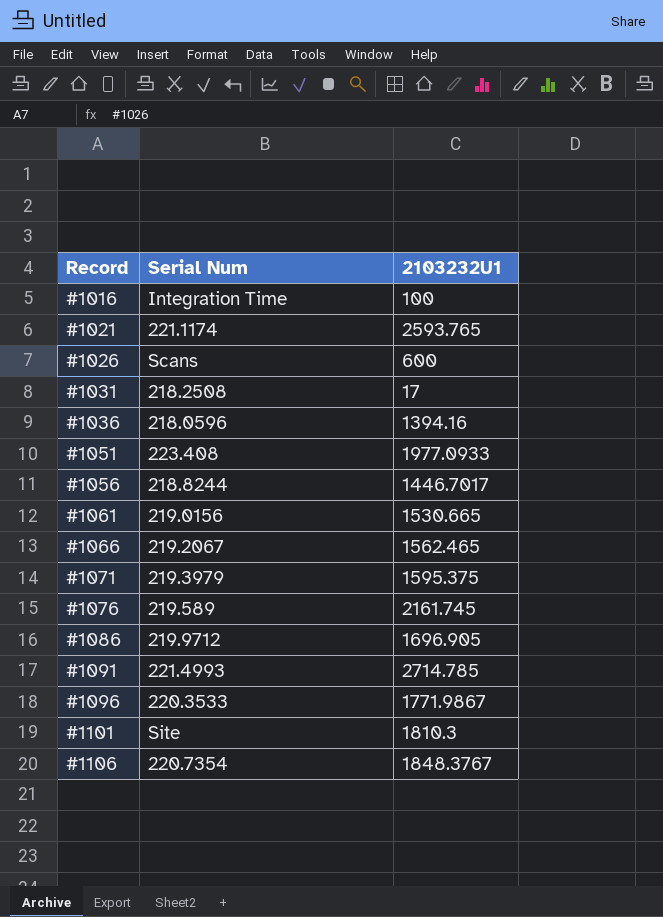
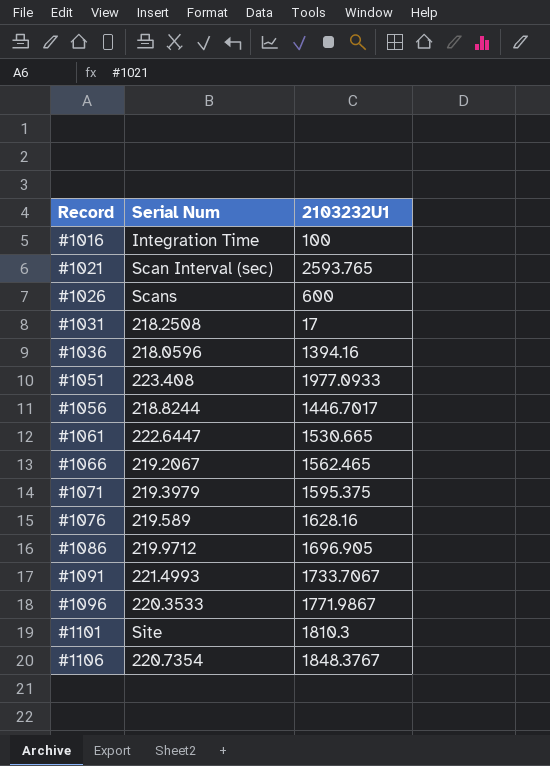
#1021 | Serial Num: 221.1174 -> Scan Interval (sec)
#1061 | Serial Num: 219.0156 -> 222.6447
#1076 | 2103232U1: 2161.745 -> 1628.16
#1091 | 2103232U1: 2714.785 -> 1733.7067

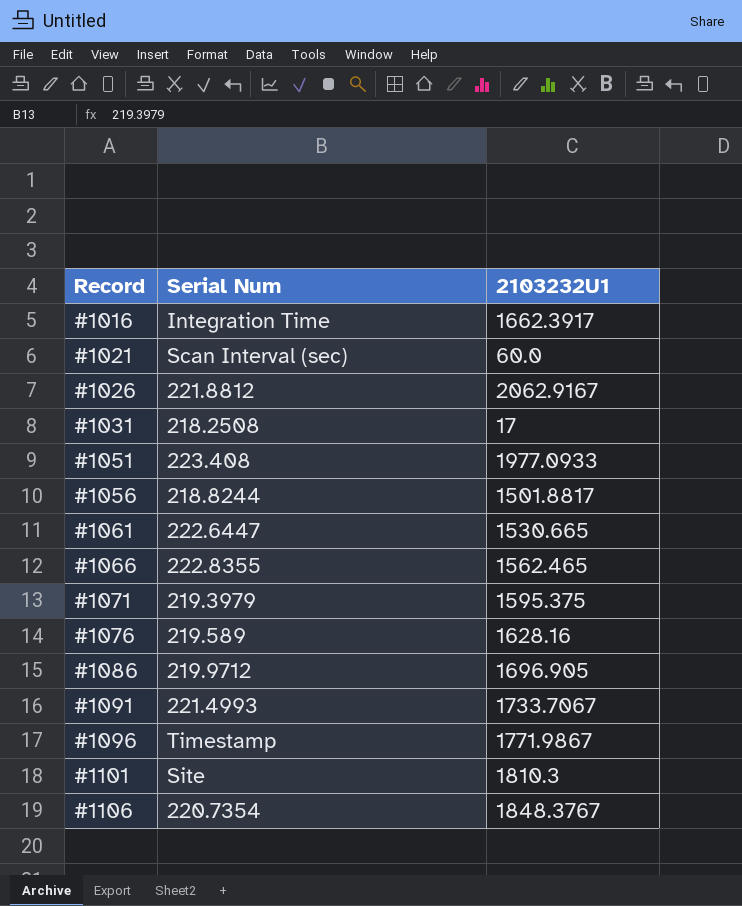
row #1036: 218.0596 | 1394.16 -> none
#1016 | 2103232U1: 100 -> 1662.3917
#1021 | 2103232U1: 2593.765 -> 60.0
#1026 | Serial Num: Scans -> 221.8812
#1026 | 2103232U1: 600 -> 2062.9167
#1056 | 2103232U1: 1446.7017 -> 1501.8817
#1066 | Serial Num: 219.2067 -> 222.8355
#1096 | Serial Num: 220.3533 -> Timestamp

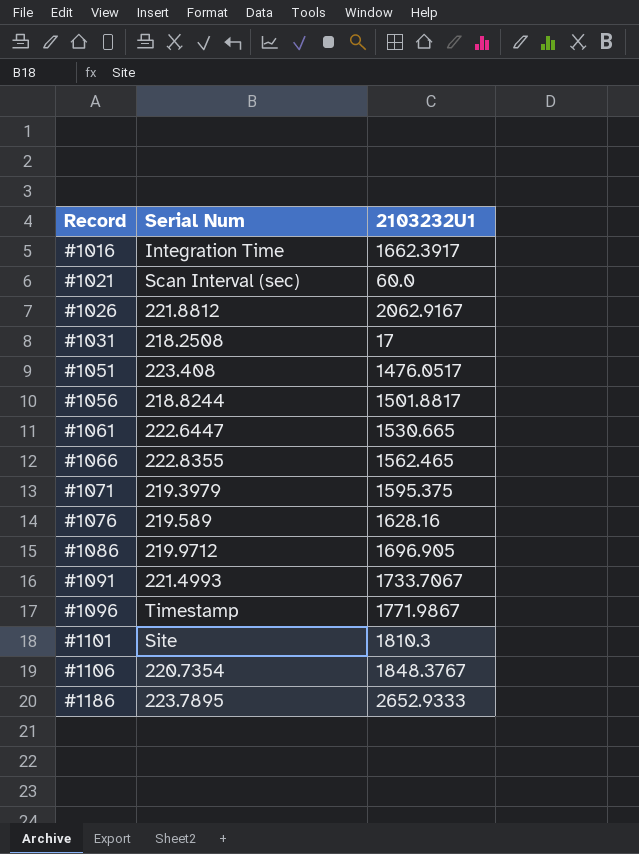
#1051 | 2103232U1: 1977.0933 -> 1476.0517
row #1186: none -> 223.7895 | 2652.9333

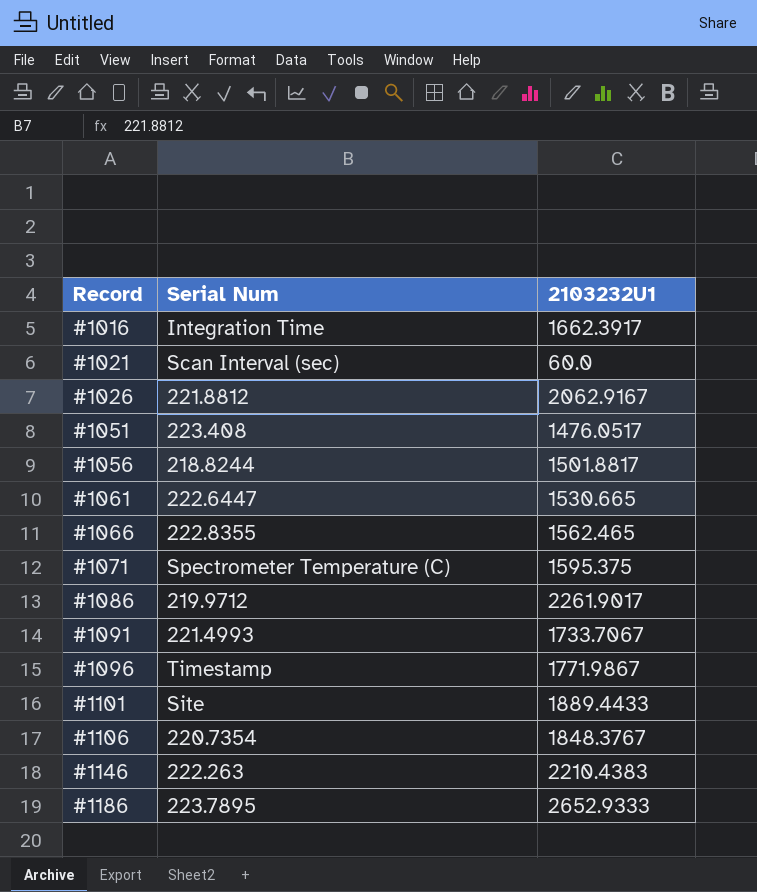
row #1031: 218.2508 | 17 -> none
row #1076: 219.589 | 1628.16 -> none
#1071 | Serial Num: 219.3979 -> Spectrometer Temperature (C)
#1086 | 2103232U1: 1696.905 -> 2261.9017
#1101 | 2103232U1: 1810.3 -> 1889.4433
row #1146: none -> 222.263 | 2210.4383

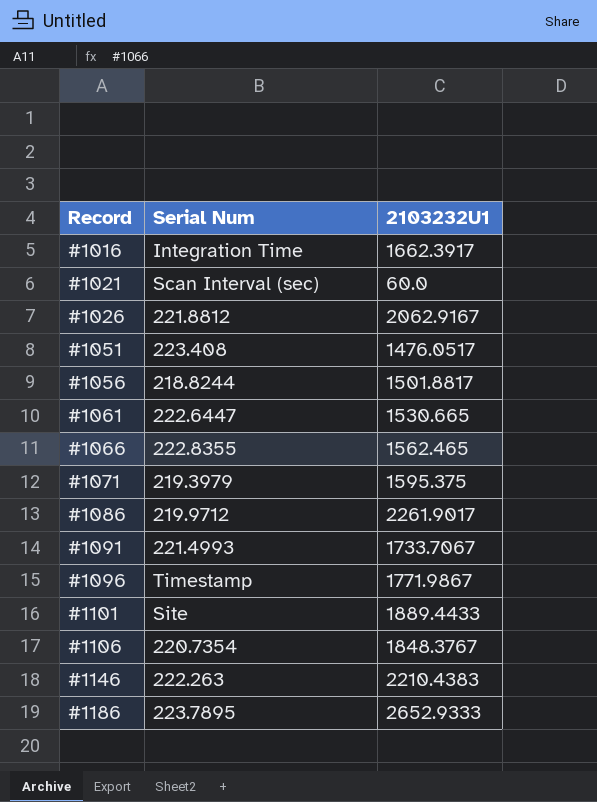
#1071 | Serial Num: Spectrometer Temperature (C) -> 219.3979

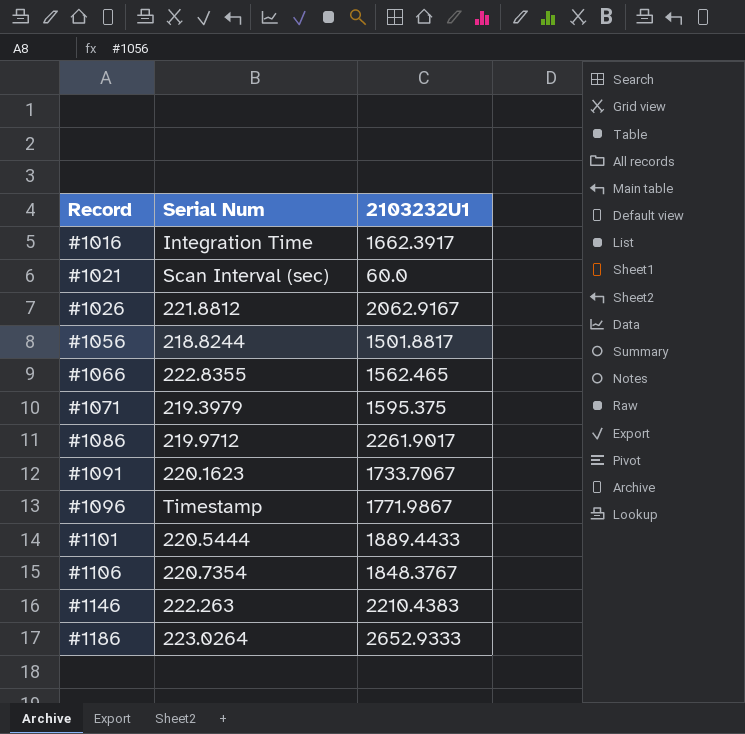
row #1051: 223.408 | 1476.0517 -> none
row #1061: 222.6447 | 1530.665 -> none
#1091 | Serial Num: 221.4993 -> 220.1623
#1101 | Serial Num: Site -> 220.5444
#1186 | Serial Num: 223.7895 -> 223.0264

